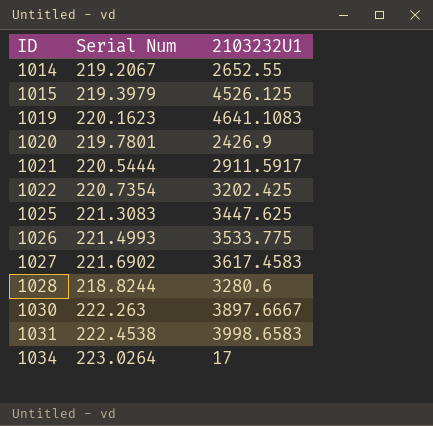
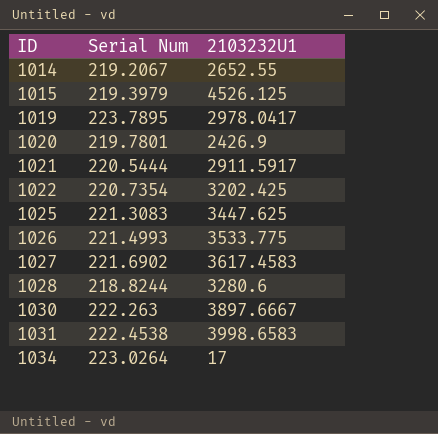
1019 | Serial Num: 220.1623 -> 223.7895
1019 | 2103232U1: 4641.1083 -> 2978.0417

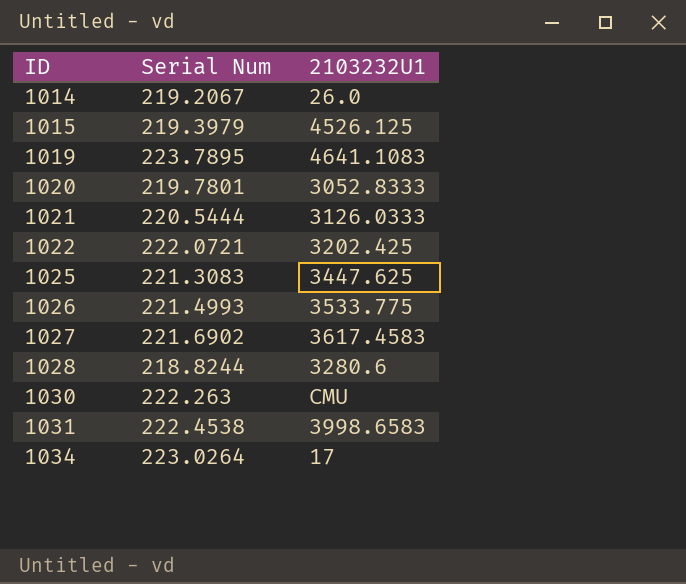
1014 | 2103232U1: 2652.55 -> 26.0
1019 | 2103232U1: 2978.0417 -> 4641.1083
1020 | 2103232U1: 2426.9 -> 3052.8333
1021 | 2103232U1: 2911.5917 -> 3126.0333
1022 | Serial Num: 220.7354 -> 222.0721
1030 | 2103232U1: 3897.6667 -> CMU

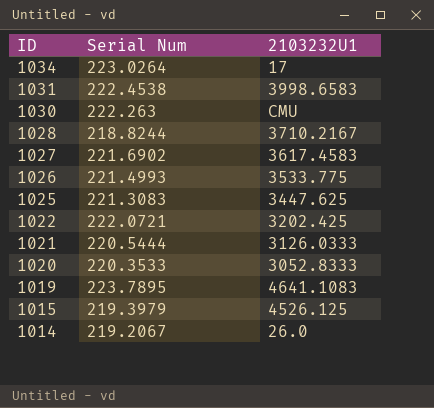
row order: ID ascending -> ID descending
1028 | 2103232U1: 3280.6 -> 3710.2167
1020 | Serial Num: 219.7801 -> 220.3533

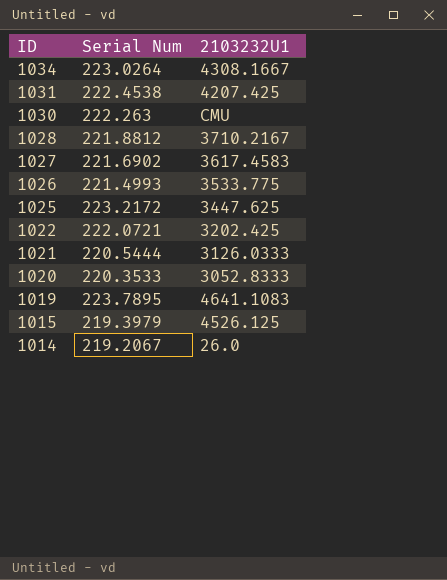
1034 | 2103232U1: 17 -> 4308.1667
1031 | 2103232U1: 3998.6583 -> 4207.425
1028 | Serial Num: 218.8244 -> 221.8812
1025 | Serial Num: 221.3083 -> 223.2172

